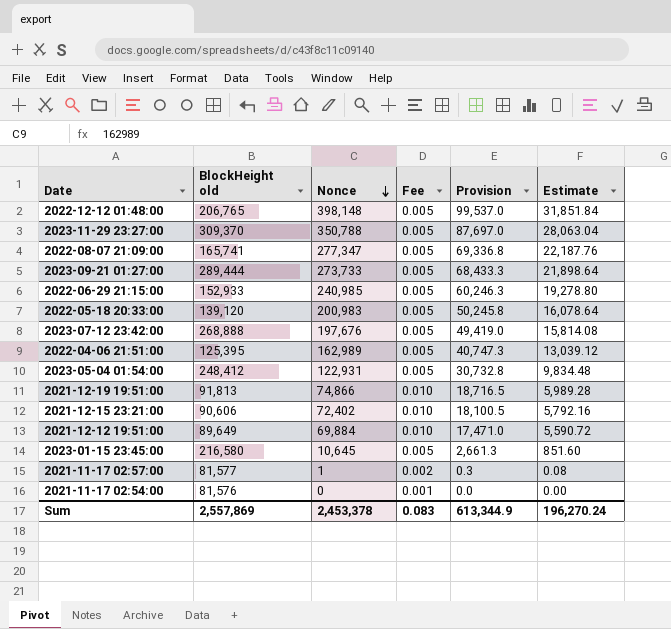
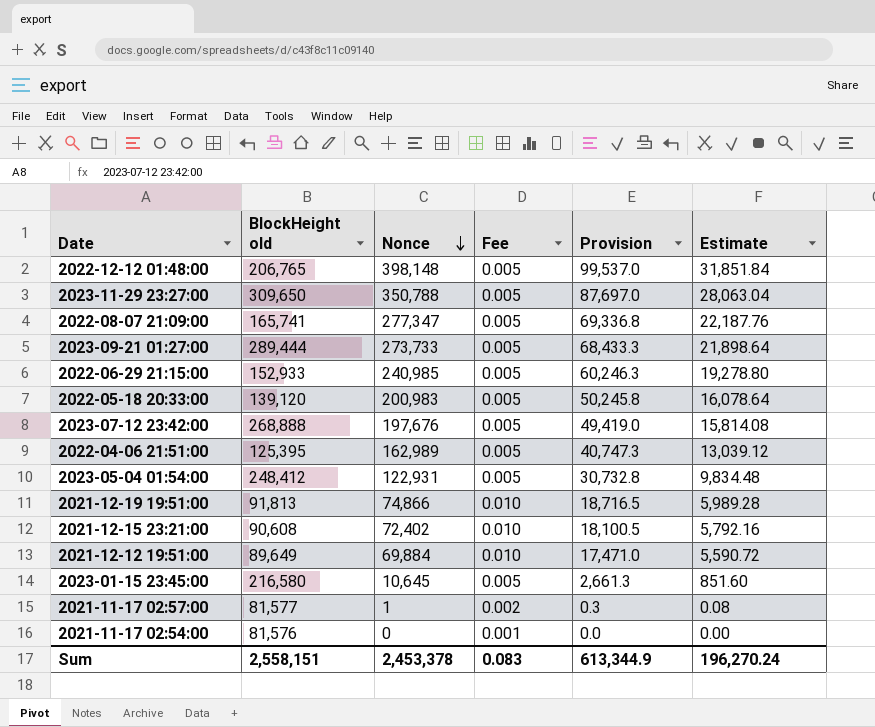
2023-11-29 23:27:00 | BlockHeight old: 309,370 -> 309,650
2021-12-15 23:21:00 | BlockHeight old: 90,606 -> 90,608
Sum | BlockHeight old: 2,557,869 -> 2,558,151

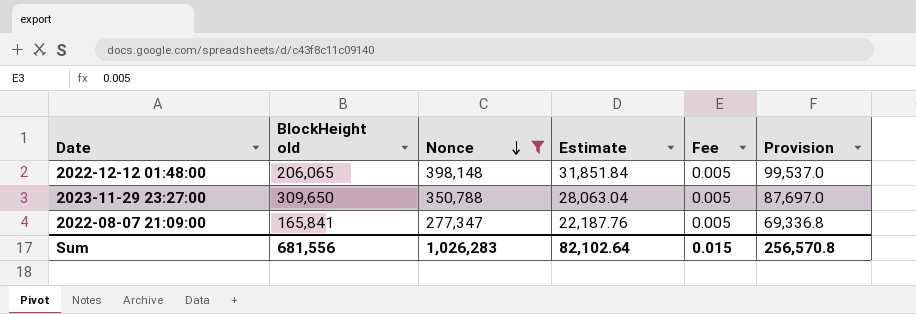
filter: none -> Nonce >= 277,347
column Estimate | position: 6 -> 4
2022-12-12 01:48:00 | BlockHeight old: 206,765 -> 206,065
2022-08-07 21:09:00 | BlockHeight old: 165,741 -> 165,841
Sum | BlockHeight old: 2,558,151 -> 681,556
Sum | Nonce: 2,453,378 -> 1,026,283
Sum | Estimate: 196,270.24 -> 82,102.64
Sum | Fee: 0.083 -> 0.015
Sum | Provision: 613,344.9 -> 256,570.8

